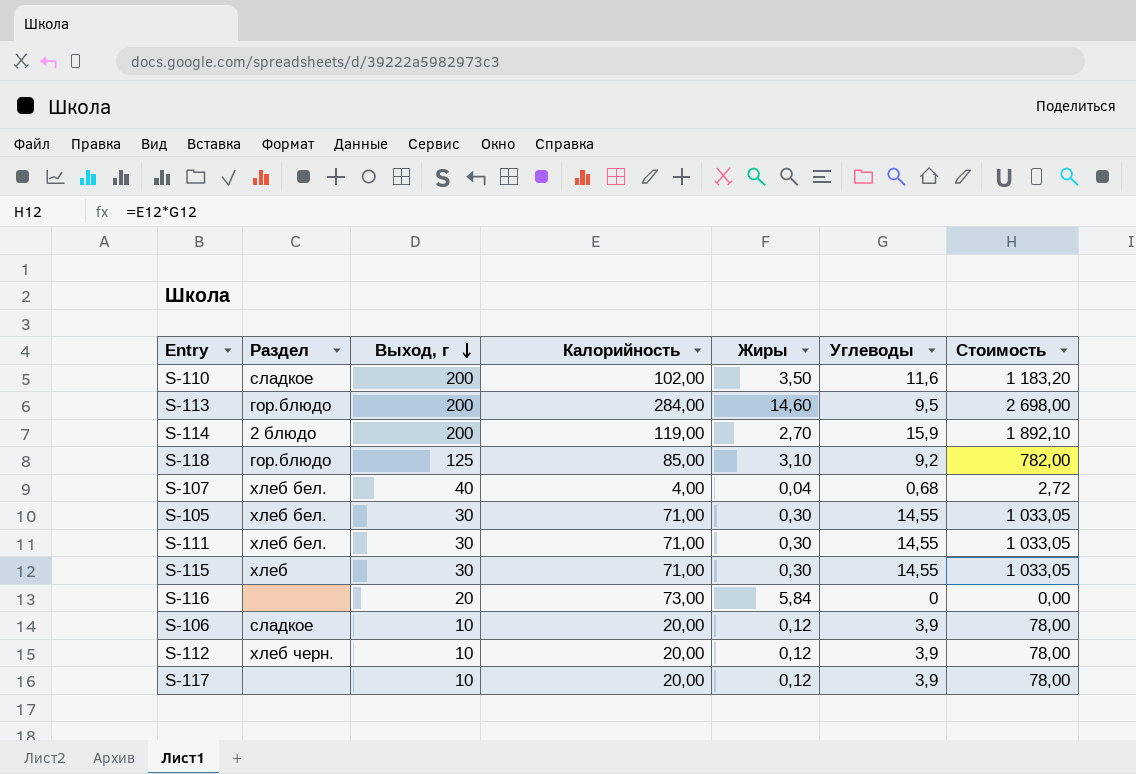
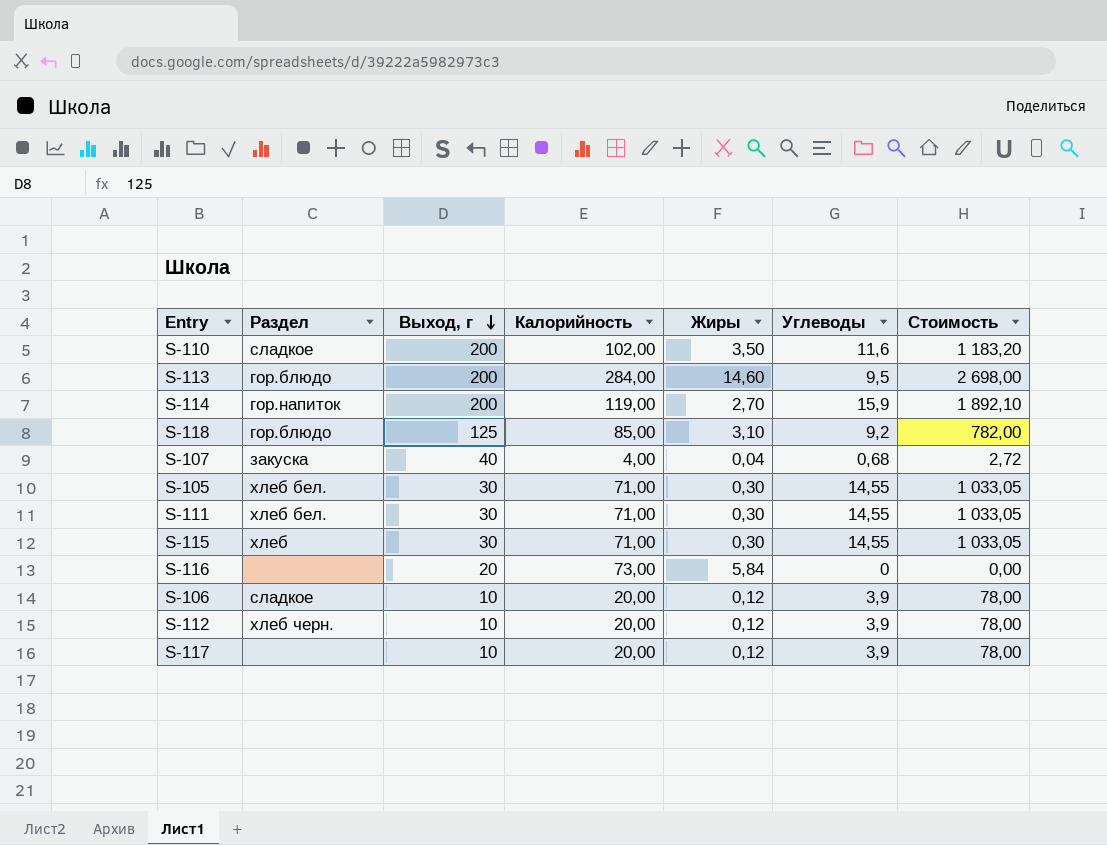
S-114 | Раздел: 2 блюдо -> гор.напиток
S-107 | Раздел: хлеб бел. -> закуска

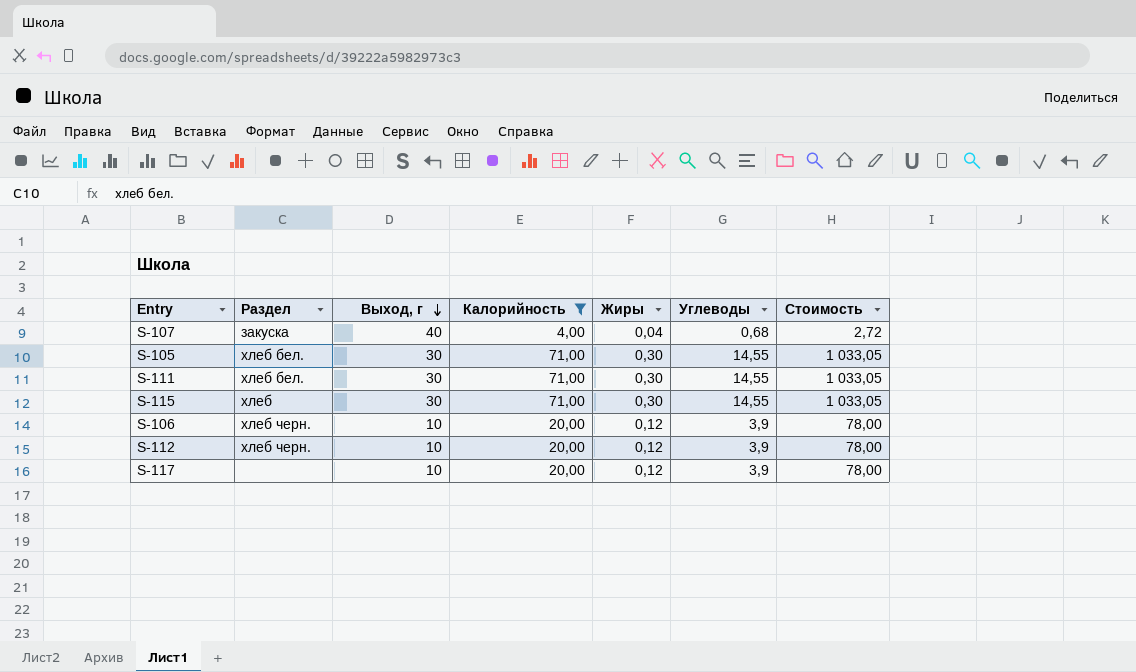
filter: none -> Калорийность <= 71,00
S-106 | Раздел: сладкое -> хлеб черн.

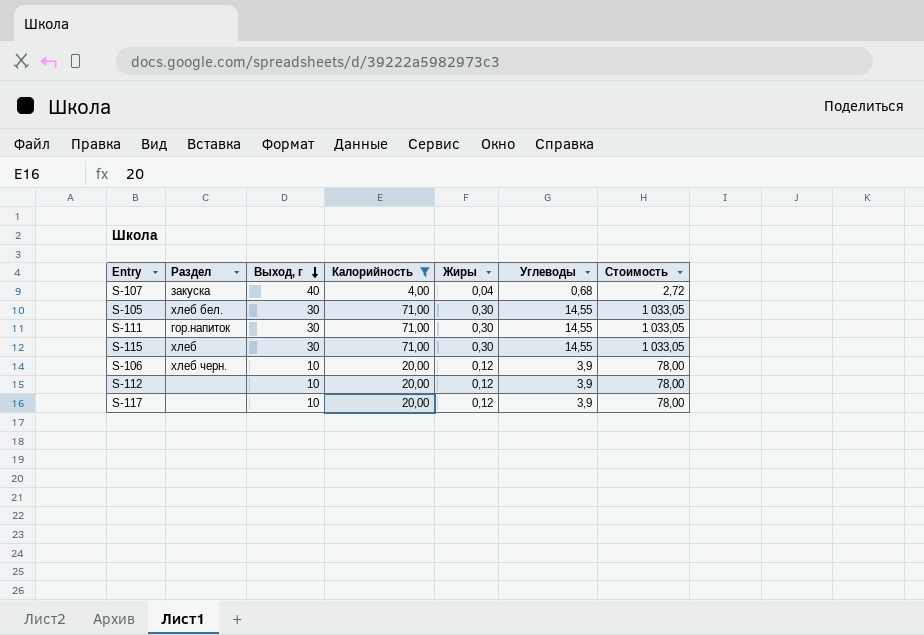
S-111 | Раздел: хлеб бел. -> гор.напиток
S-112 | Раздел: хлеб черн. -> none

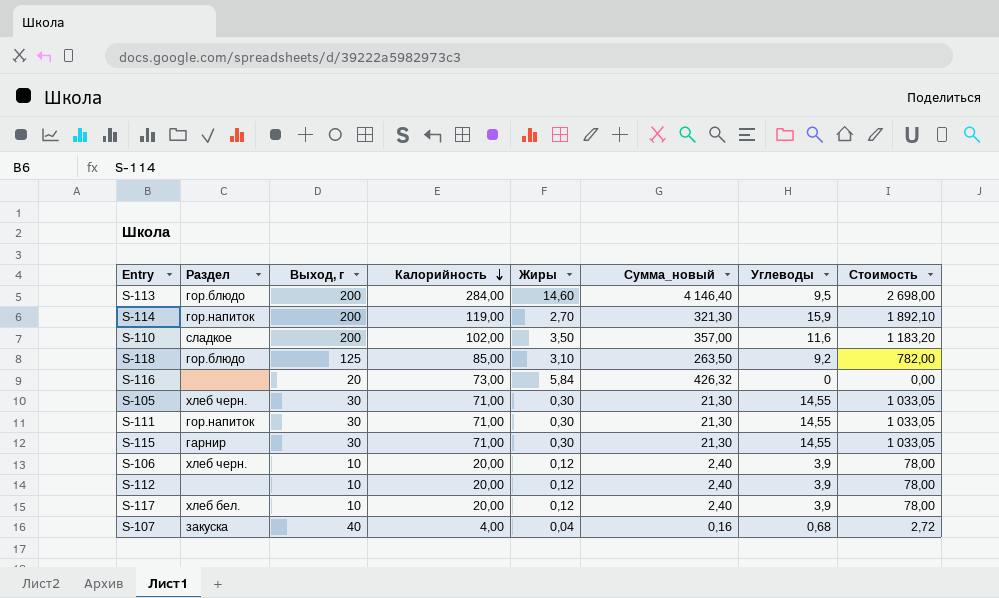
filter: Калорийность <= 71,00 -> none
row order: Выход, г descending -> Калорийность descending
column Сумма_новый | formula: none -> [Калорийность] * [Жиры]
S-105 | Раздел: хлеб бел. -> хлеб черн.
S-115 | Раздел: хлеб -> гарнир
S-117 | Раздел: none -> хлеб бел.

